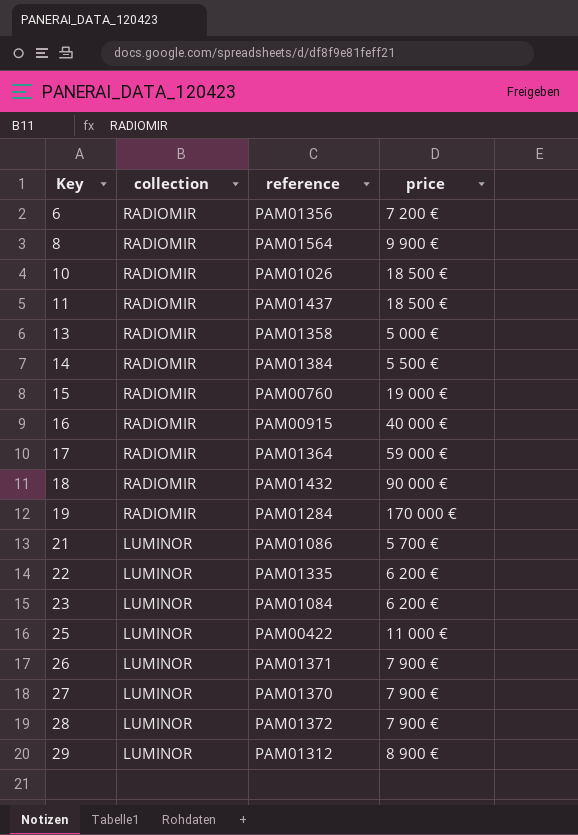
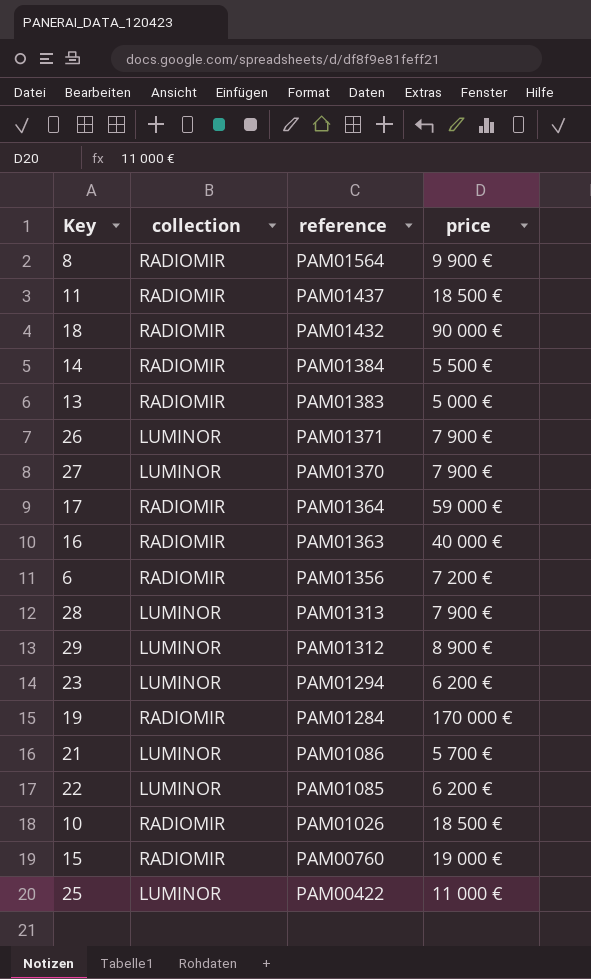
row order: Key ascending -> reference descending
13 | reference: PAM01358 -> PAM01383
16 | reference: PAM00915 -> PAM01363
28 | reference: PAM01372 -> PAM01313
23 | reference: PAM01084 -> PAM01294
22 | reference: PAM01335 -> PAM01085

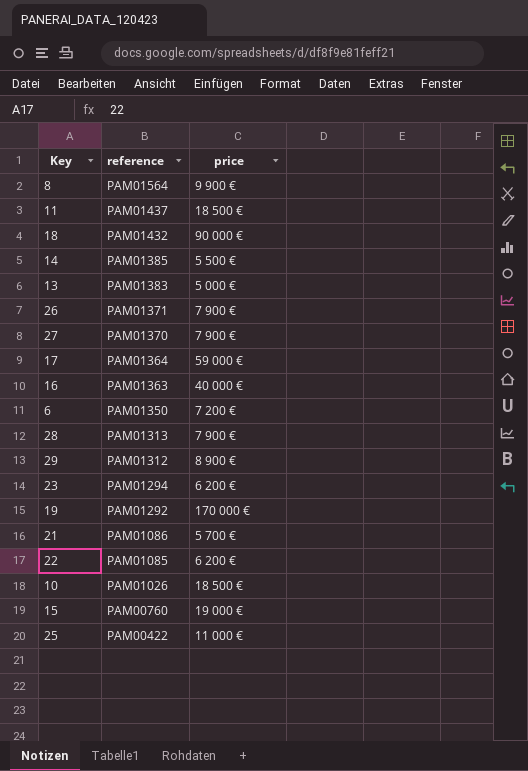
column collection | position: 2 -> none
14 | reference: PAM01384 -> PAM01385
6 | reference: PAM01356 -> PAM01350
19 | reference: PAM01284 -> PAM01292

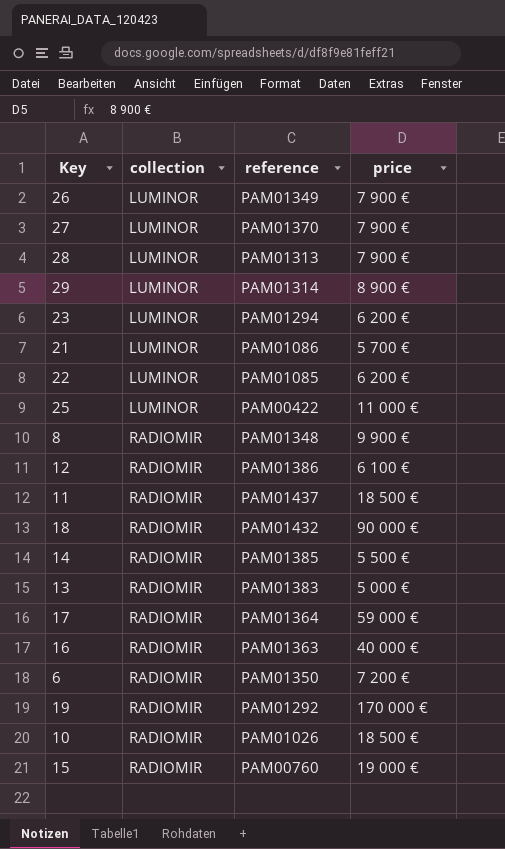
row order: reference descending -> collection ascending
column collection | position: none -> 2
26 | reference: PAM01371 -> PAM01349
29 | reference: PAM01312 -> PAM01314
8 | reference: PAM01564 -> PAM01348
row 12: none -> RADIOMIR | PAM01386 | 6 100 €

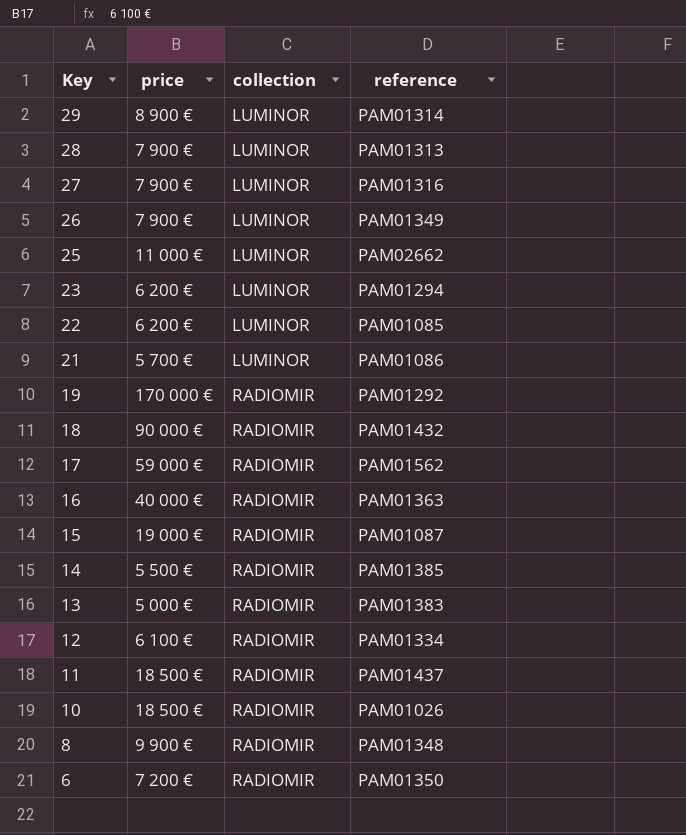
row order: collection ascending -> Key descending
column price | position: 4 -> 2
27 | reference: PAM01370 -> PAM01316
25 | reference: PAM00422 -> PAM02662
17 | reference: PAM01364 -> PAM01562
15 | reference: PAM00760 -> PAM01087
12 | reference: PAM01386 -> PAM01334

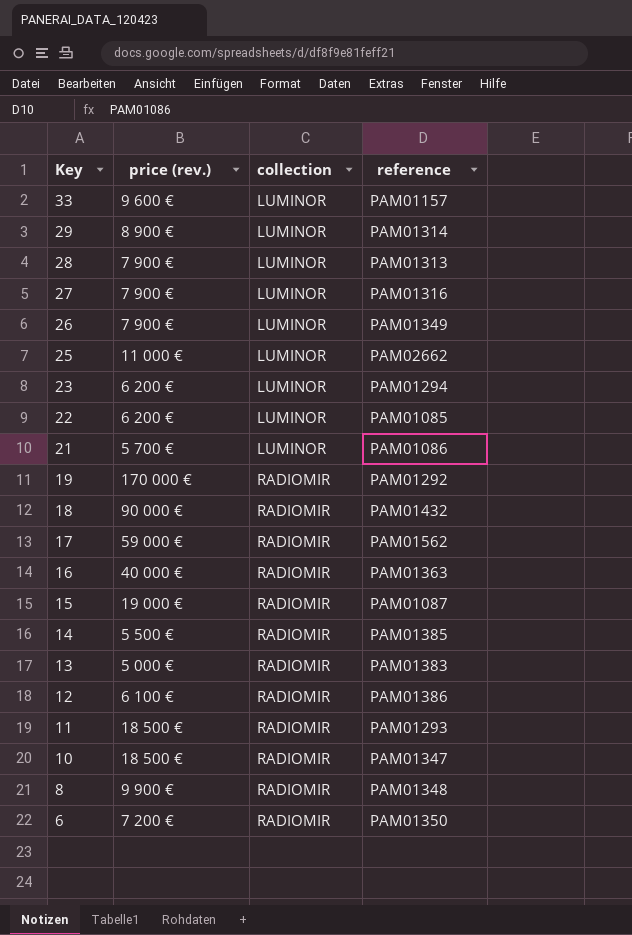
column name: price -> price (rev.)
row 33: none -> 9 600 € | LUMINOR | PAM01157
12 | reference: PAM01334 -> PAM01386
11 | reference: PAM01437 -> PAM01293
10 | reference: PAM01026 -> PAM01347

